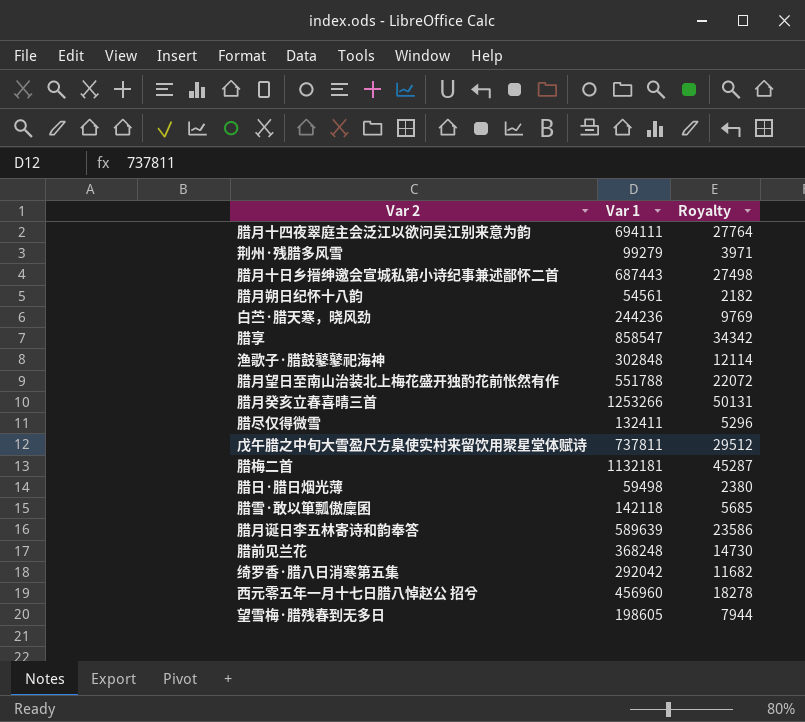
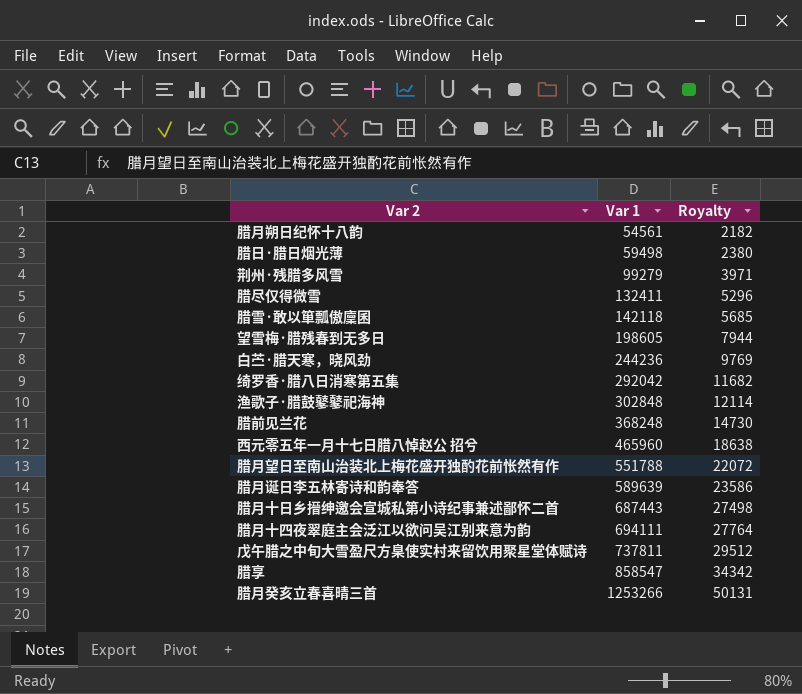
row order: none -> Var 1 ascending
row 腊梅二首: 1132181 | 45287 -> none
西元零五年一月十七日腊八悼赵公 招兮 | Var 1: 456960 -> 465960
西元零五年一月十七日腊八悼赵公 招兮 | Royalty: 18278 -> 18638

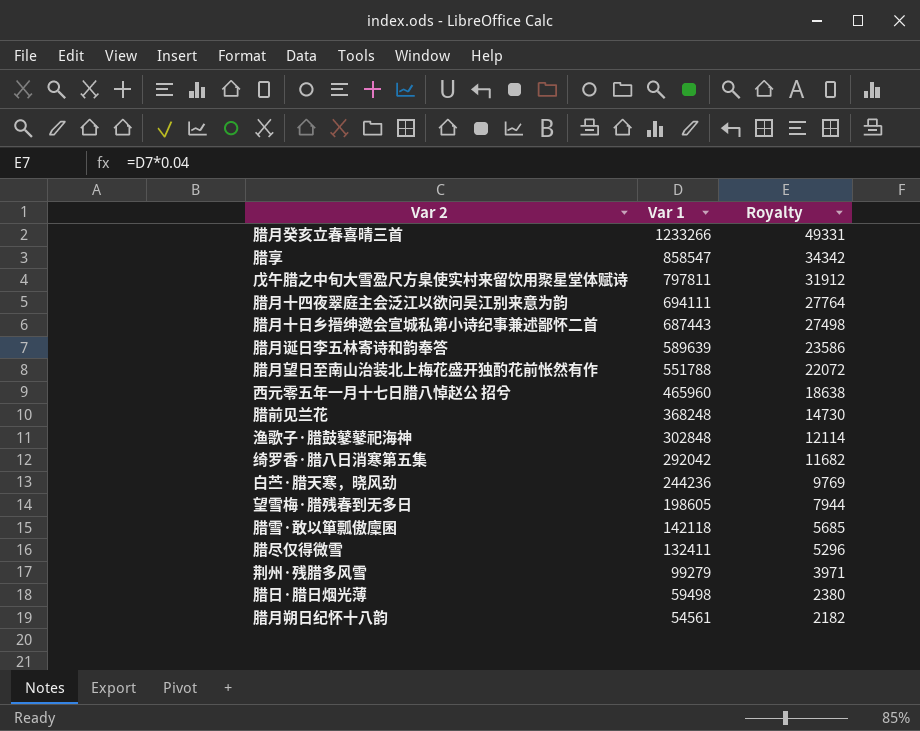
row order: Var 1 ascending -> Var 1 descending
腊月癸亥立春喜晴三首 | Var 1: 1253266 -> 1233266
腊月癸亥立春喜晴三首 | Royalty: 50131 -> 49331
戊午腊之中旬大雪盈尺方臬使实村来留饮用聚星堂体赋诗 | Var 1: 737811 -> 797811
戊午腊之中旬大雪盈尺方臬使实村来留饮用聚星堂体赋诗 | Royalty: 29512 -> 31912

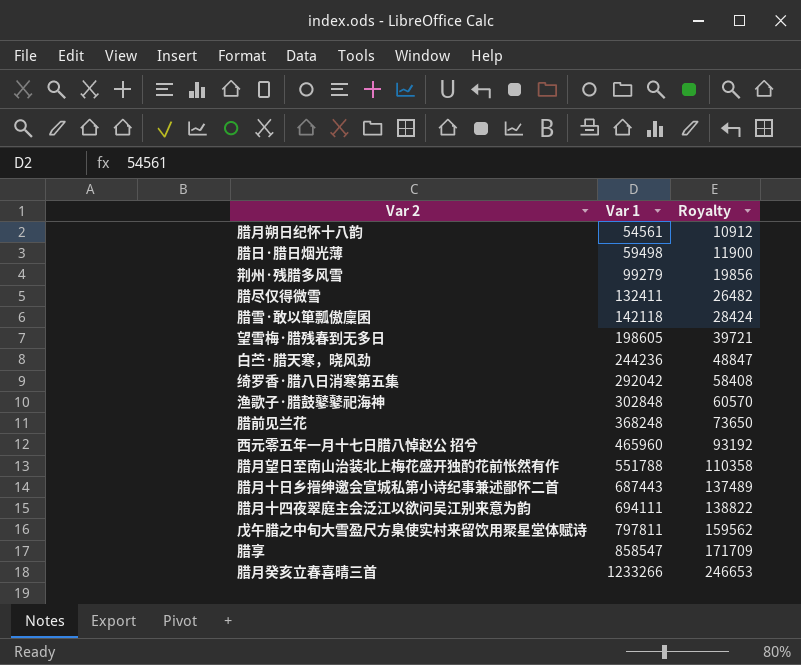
row order: Var 1 descending -> Var 1 ascending
column Royalty | formula: [Var 1] * 0.04 -> [Var 1] * 0.2
row 腊月诞日李五林寄诗和韵奉答: 589639 | 23586 -> none

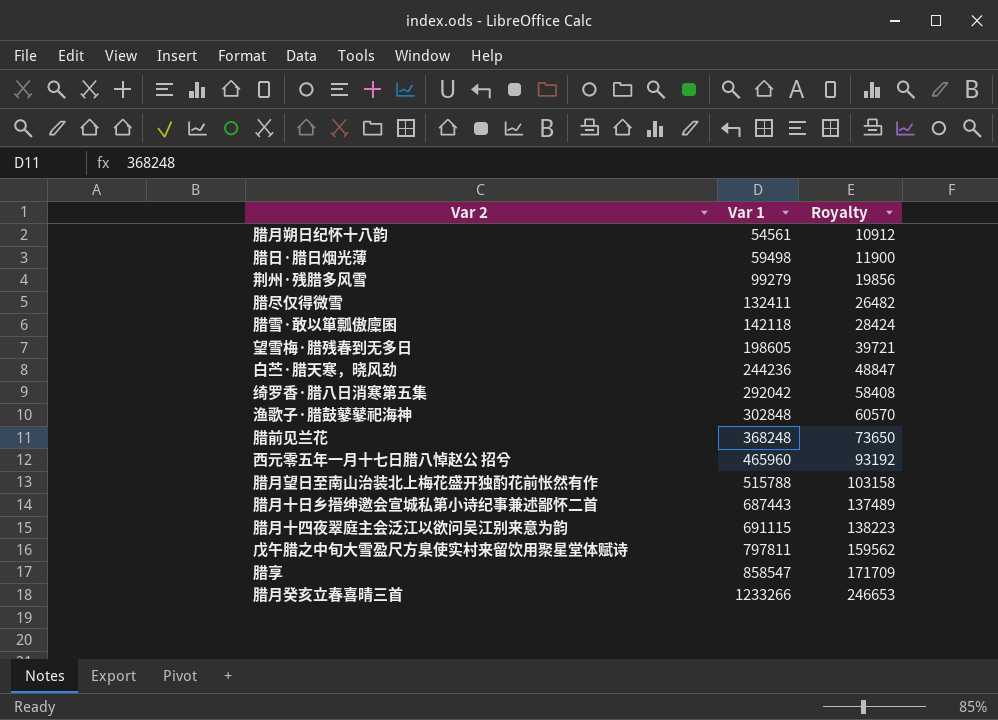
腊月望日至南山治装北上梅花盛开独酌花前怅然有作 | Var 1: 551788 -> 515788
腊月望日至南山治装北上梅花盛开独酌花前怅然有作 | Royalty: 110358 -> 103158
腊月十四夜翠庭主会泛江以欲问吴江别来意为韵 | Var 1: 694111 -> 691115
腊月十四夜翠庭主会泛江以欲问吴江别来意为韵 | Royalty: 138822 -> 138223

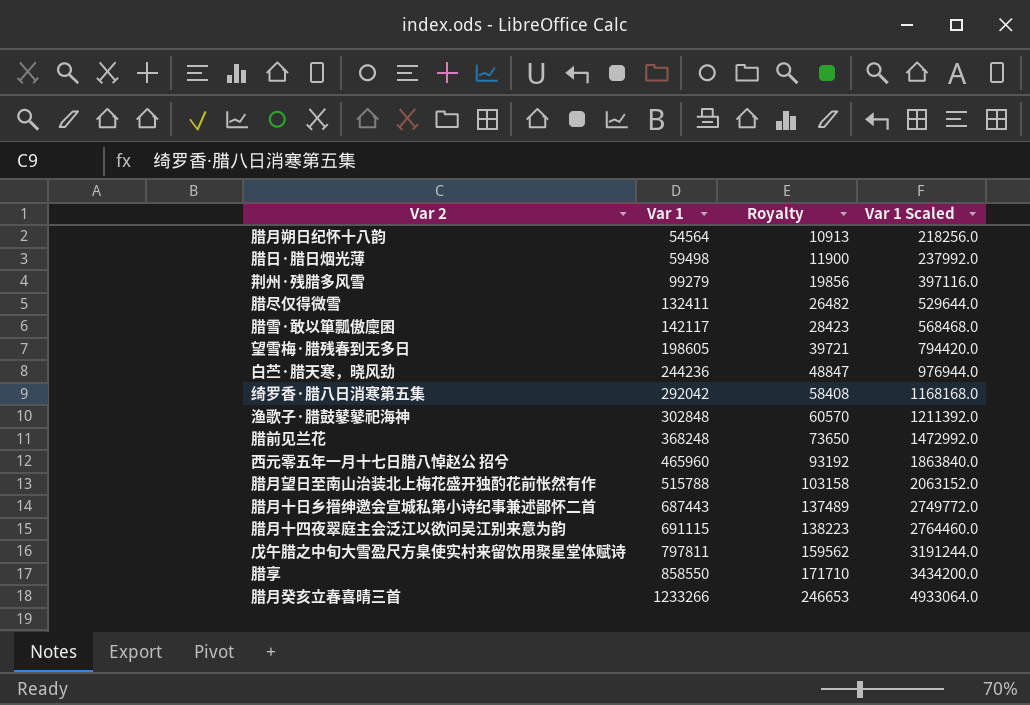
column Var 1 Scaled | formula: none -> [Var 1] * 4
腊月朔日纪怀十八韵 | Var 1: 54561 -> 54564
腊月朔日纪怀十八韵 | Royalty: 10912 -> 10913
腊雪·敢以箪瓢傲廩囷 | Var 1: 142118 -> 142117
腊雪·敢以箪瓢傲廩囷 | Royalty: 28424 -> 28423
腊享 | Var 1: 858547 -> 858550
腊享 | Royalty: 171709 -> 171710

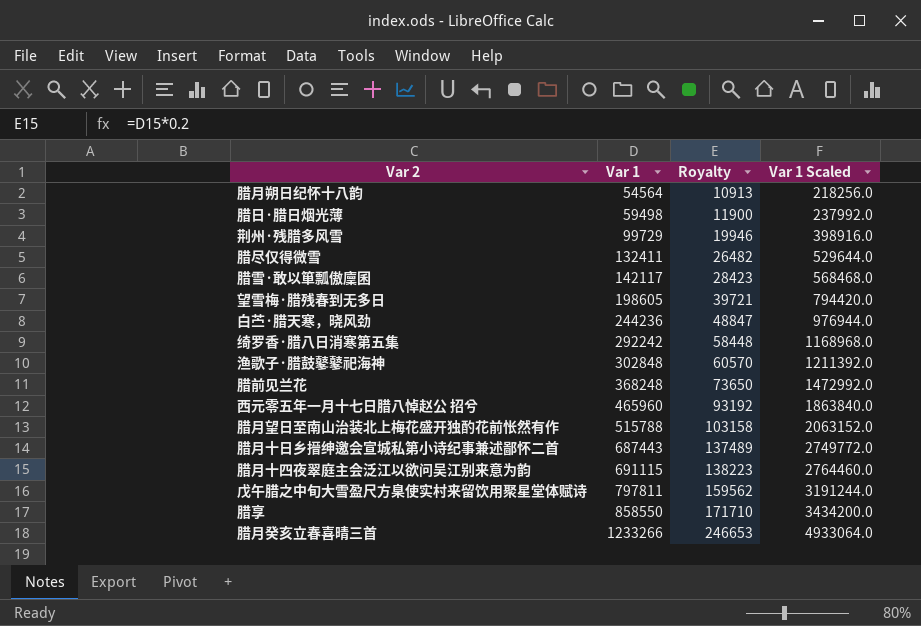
荆州·残腊多风雪 | Var 1: 99279 -> 99729
荆州·残腊多风雪 | Royalty: 19856 -> 19946
荆州·残腊多风雪 | Var 1 Scaled: 397116.0 -> 398916.0
绮罗香·腊八日消寒第五集 | Var 1: 292042 -> 292242
绮罗香·腊八日消寒第五集 | Royalty: 58408 -> 58448
绮罗香·腊八日消寒第五集 | Var 1 Scaled: 1168168.0 -> 1168968.0

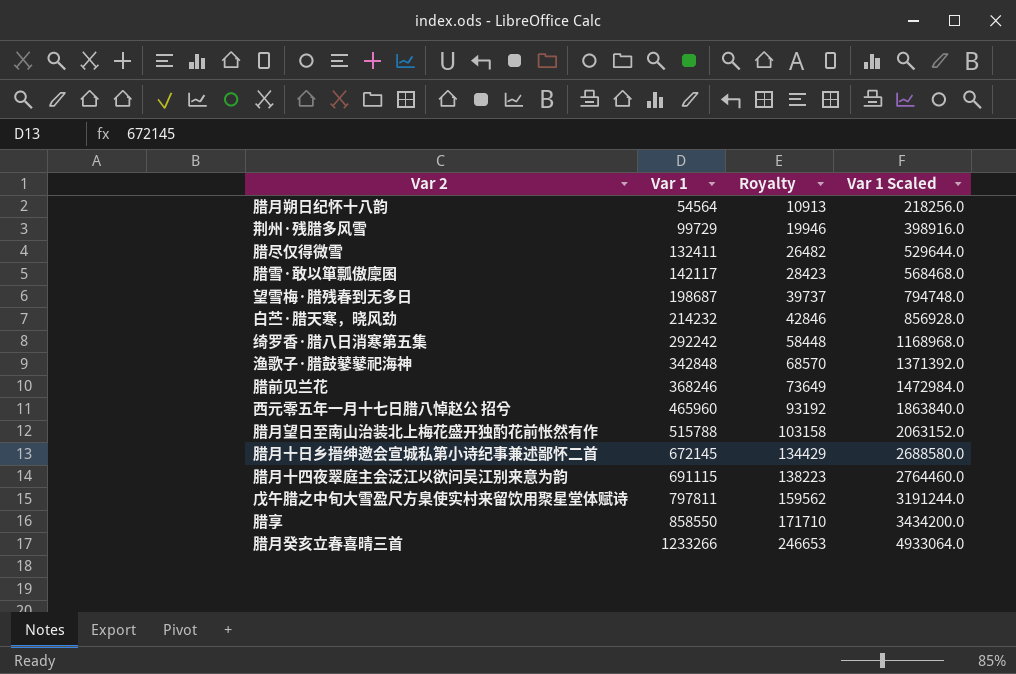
row 腊日·腊日烟光薄: 59498 | 11900 | 237992.0 -> none
望雪梅·腊残春到无多日 | Var 1: 198605 -> 198687
望雪梅·腊残春到无多日 | Royalty: 39721 -> 39737
望雪梅·腊残春到无多日 | Var 1 Scaled: 794420.0 -> 794748.0
白苎·腊天寒，晓风劲 | Var 1: 244236 -> 214232
白苎·腊天寒，晓风劲 | Royalty: 48847 -> 42846
白苎·腊天寒，晓风劲 | Var 1 Scaled: 976944.0 -> 856928.0
渔歌子·腊鼓鼕鼕祀海神 | Var 1: 302848 -> 342848
渔歌子·腊鼓鼕鼕祀海神 | Royalty: 60570 -> 68570
渔歌子·腊鼓鼕鼕祀海神 | Var 1 Scaled: 1211392.0 -> 1371392.0
腊前见兰花 | Var 1: 368248 -> 368246
腊前见兰花 | Royalty: 73650 -> 73649
腊前见兰花 | Var 1 Scaled: 1472992.0 -> 1472984.0
腊月十日乡搢绅邀会宣城私第小诗纪事兼述鄙怀二首 | Var 1: 687443 -> 672145
腊月十日乡搢绅邀会宣城私第小诗纪事兼述鄙怀二首 | Royalty: 137489 -> 134429
腊月十日乡搢绅邀会宣城私第小诗纪事兼述鄙怀二首 | Var 1 Scaled: 2749772.0 -> 2688580.0

